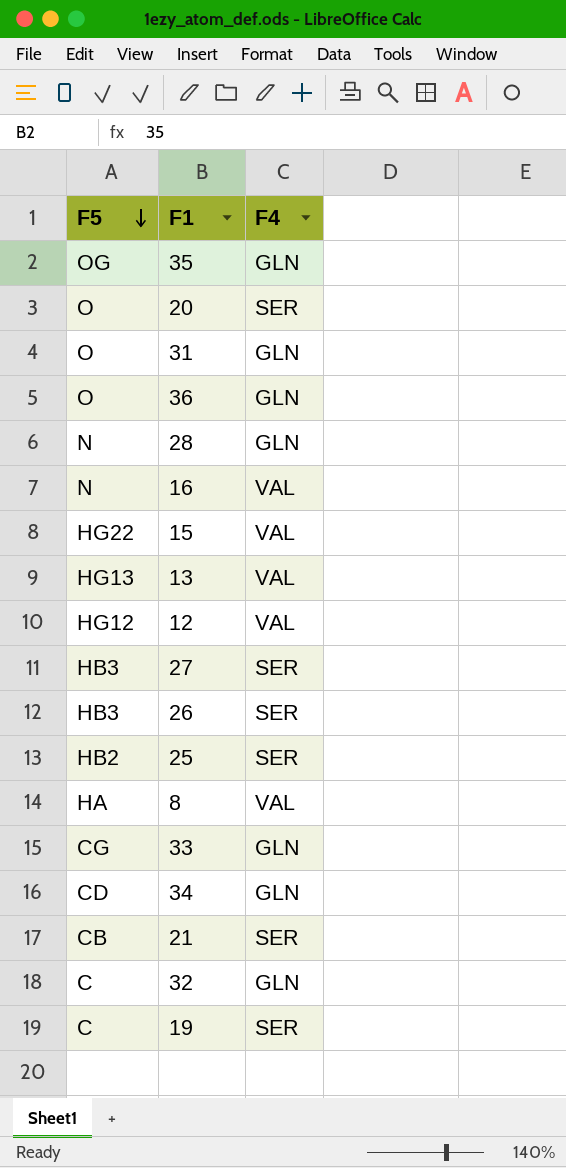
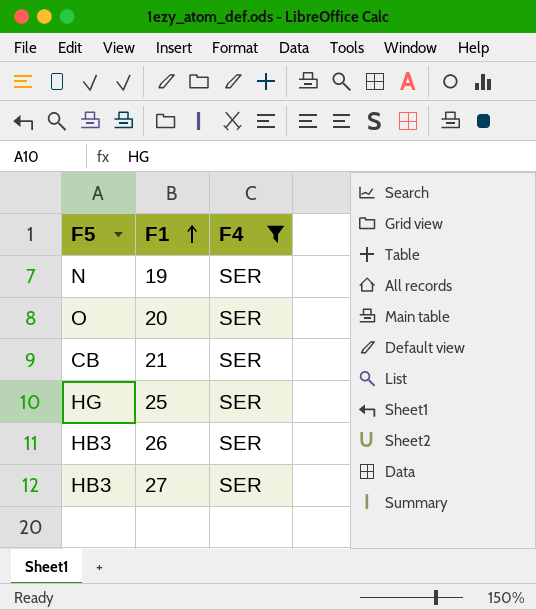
filter: none -> F4 = SER
row order: F5 descending -> F1 ascending
19 | F5: C -> N
25 | F5: HB2 -> HG

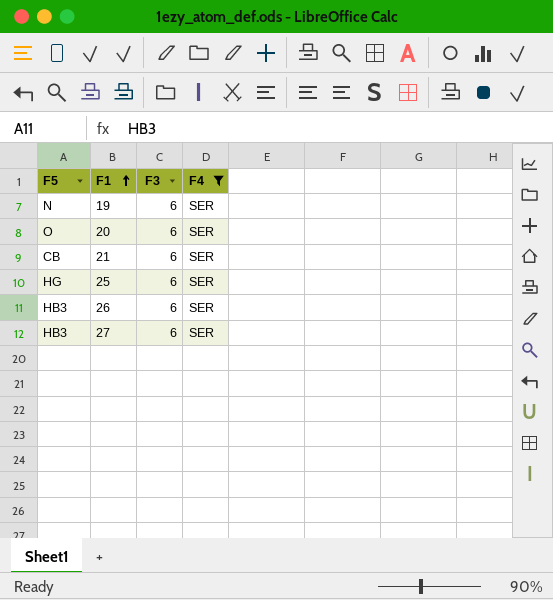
column F3 | position: none -> 3

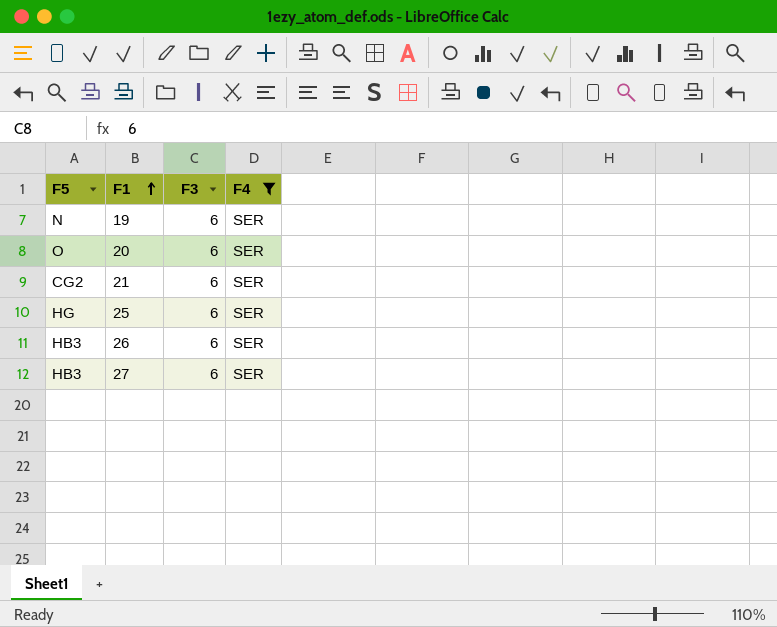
21 | F5: CB -> CG2

